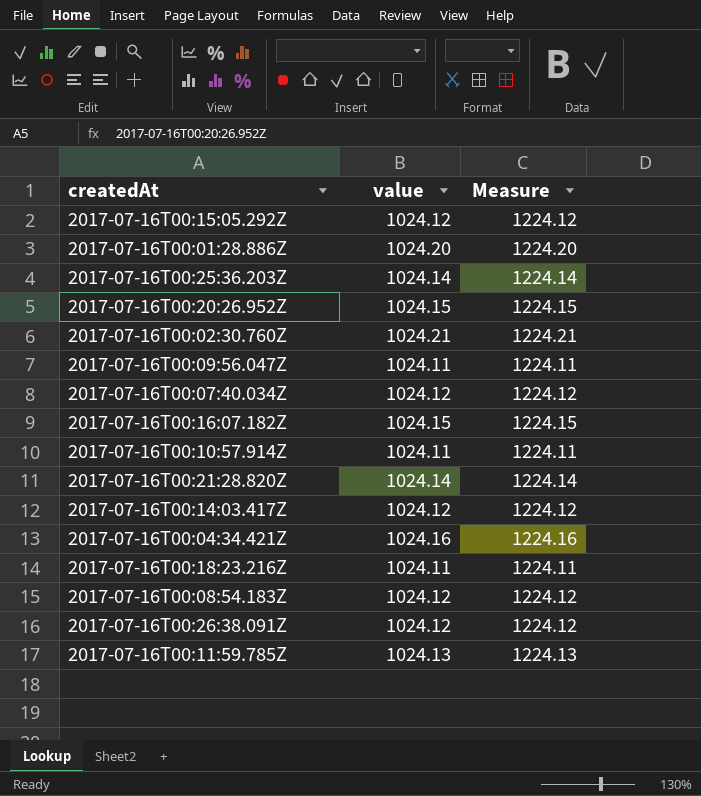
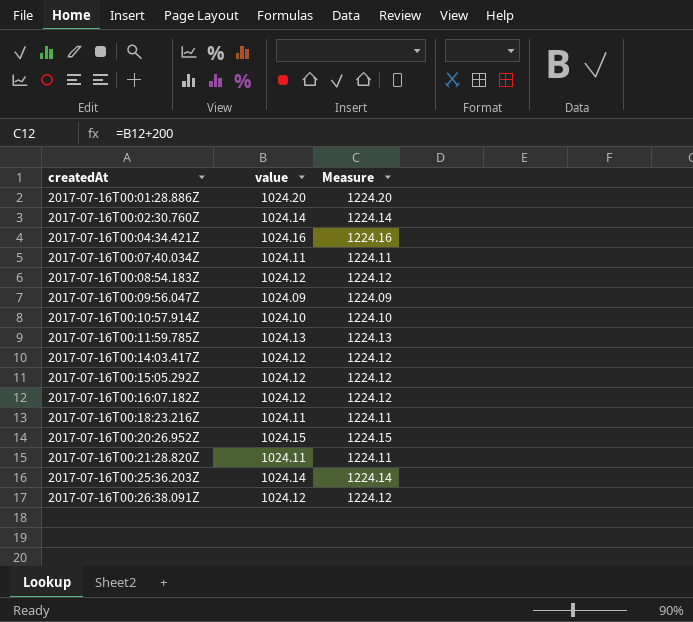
row order: none -> createdAt ascending
2017-07-16T00:02:30.760Z | value: 1024.21 -> 1024.14
2017-07-16T00:02:30.760Z | Measure: 1224.21 -> 1224.14
2017-07-16T00:07:40.034Z | value: 1024.12 -> 1024.11
2017-07-16T00:07:40.034Z | Measure: 1224.12 -> 1224.11
2017-07-16T00:09:56.047Z | value: 1024.11 -> 1024.09
2017-07-16T00:09:56.047Z | Measure: 1224.11 -> 1224.09
2017-07-16T00:10:57.914Z | value: 1024.11 -> 1024.10
2017-07-16T00:10:57.914Z | Measure: 1224.11 -> 1224.10
2017-07-16T00:16:07.182Z | value: 1024.15 -> 1024.12
2017-07-16T00:16:07.182Z | Measure: 1224.15 -> 1224.12
2017-07-16T00:21:28.820Z | value: 1024.14 -> 1024.11
2017-07-16T00:21:28.820Z | Measure: 1224.14 -> 1224.11

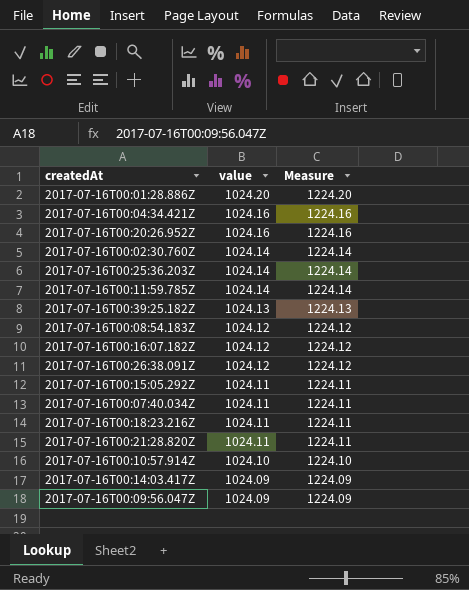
row order: createdAt ascending -> value descending
2017-07-16T00:20:26.952Z | value: 1024.15 -> 1024.16
2017-07-16T00:20:26.952Z | Measure: 1224.15 -> 1224.16
2017-07-16T00:11:59.785Z | value: 1024.13 -> 1024.14
2017-07-16T00:11:59.785Z | Measure: 1224.13 -> 1224.14
row 2017-07-16T00:39:25.182Z: none -> 1024.13 | 1224.13
2017-07-16T00:15:05.292Z | value: 1024.12 -> 1024.11
2017-07-16T00:15:05.292Z | Measure: 1224.12 -> 1224.11
2017-07-16T00:14:03.417Z | value: 1024.12 -> 1024.09
2017-07-16T00:14:03.417Z | Measure: 1224.12 -> 1224.09

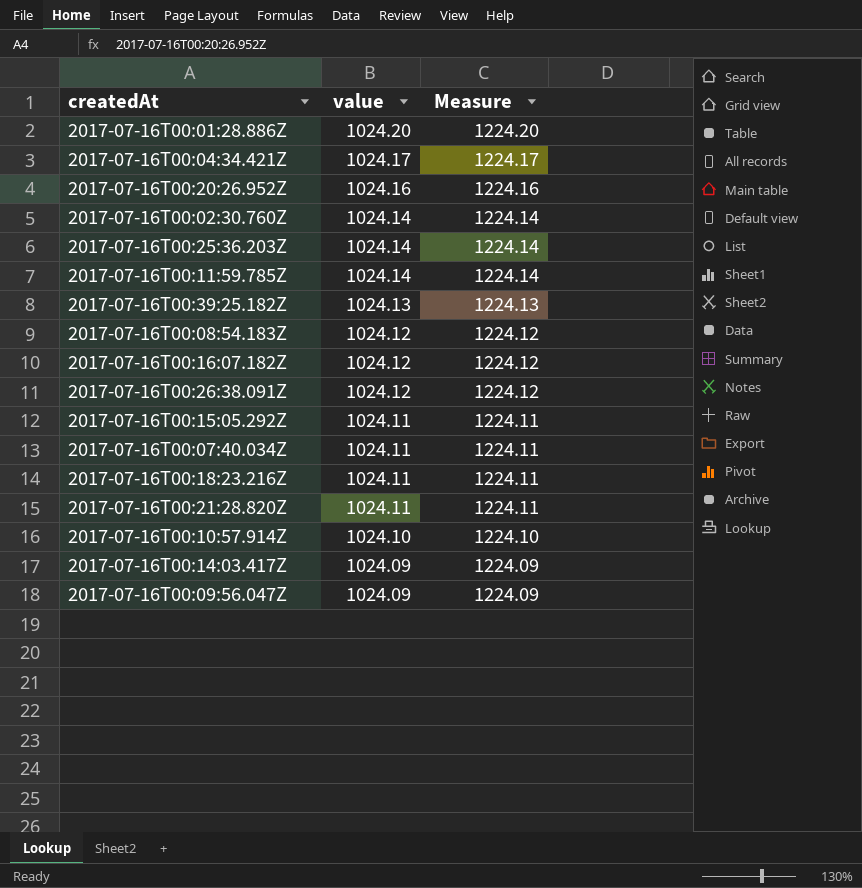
2017-07-16T00:04:34.421Z | value: 1024.16 -> 1024.17
2017-07-16T00:04:34.421Z | Measure: 1224.16 -> 1224.17

